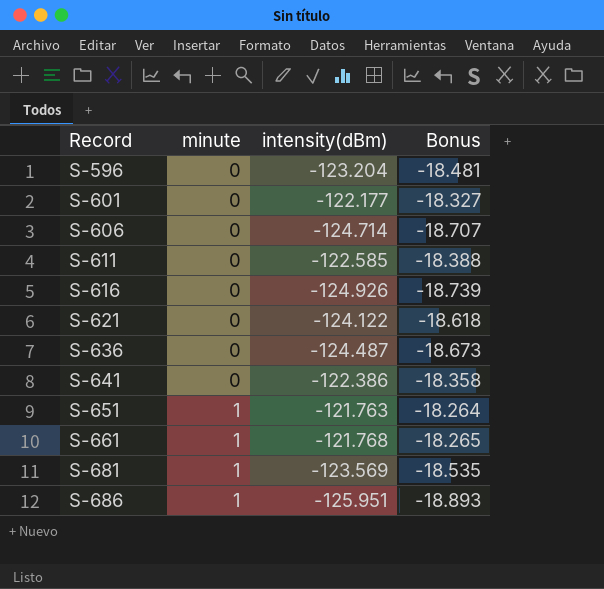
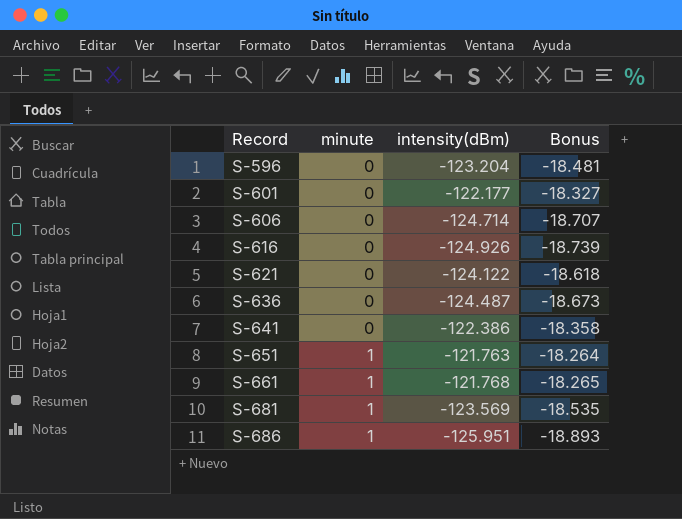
row S-611: 0 | -122.585 | -18.388 -> none

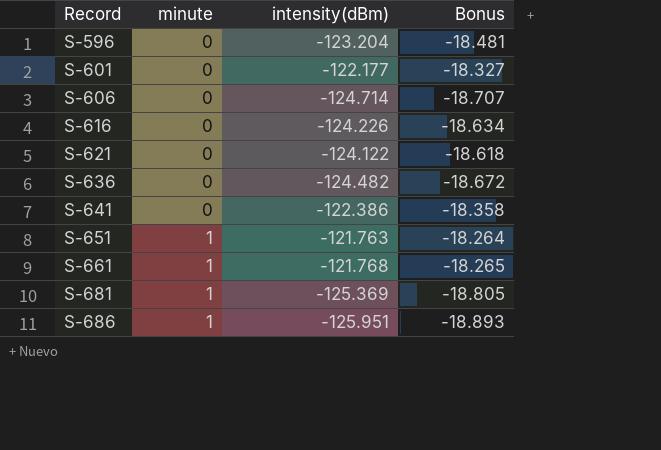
S-616 | intensity(dBm): -124.926 -> -124.226
S-616 | Bonus: -18.739 -> -18.634
S-636 | intensity(dBm): -124.487 -> -124.482
S-636 | Bonus: -18.673 -> -18.672
S-681 | intensity(dBm): -123.569 -> -125.369
S-681 | Bonus: -18.535 -> -18.805

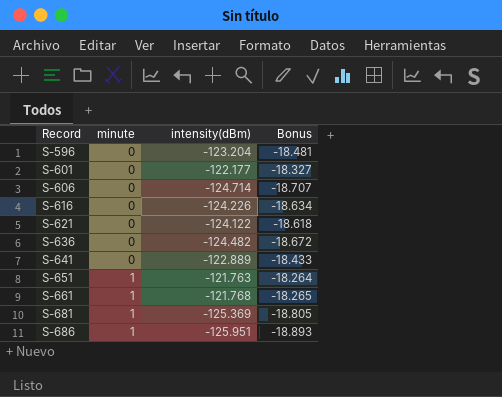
S-641 | intensity(dBm): -122.386 -> -122.889
S-641 | Bonus: -18.358 -> -18.433

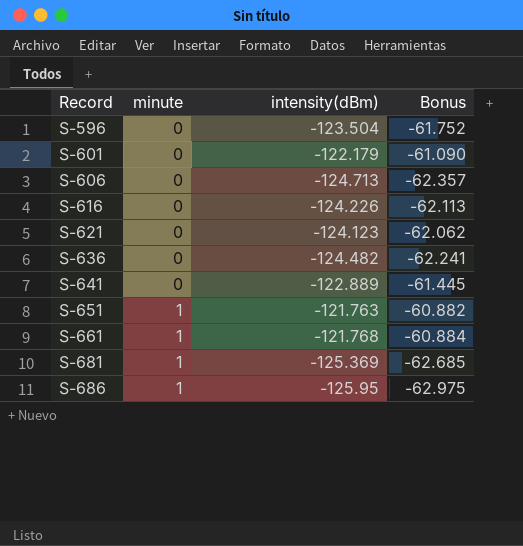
column Bonus | formula: [intensity(dBm)] * 0.15 -> [intensity(dBm)] * 0.5
S-596 | intensity(dBm): -123.204 -> -123.504
S-601 | intensity(dBm): -122.177 -> -122.179
S-606 | intensity(dBm): -124.714 -> -124.713
S-621 | intensity(dBm): -124.122 -> -124.123
S-686 | intensity(dBm): -125.951 -> -125.95

